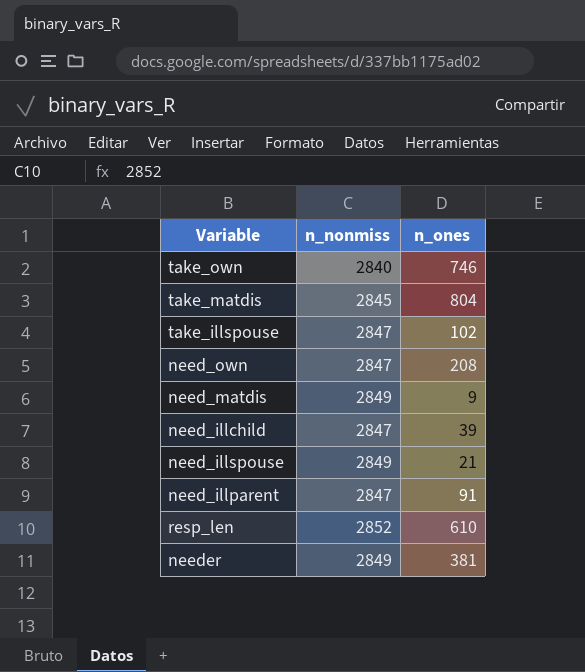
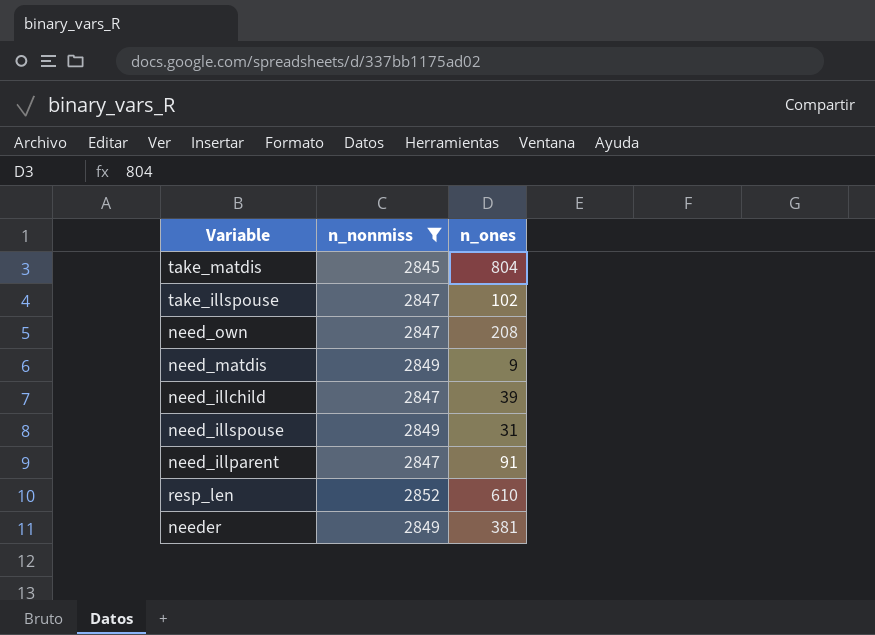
filter: none -> n_nonmiss != 2840
need_illspouse | n_ones: 21 -> 31

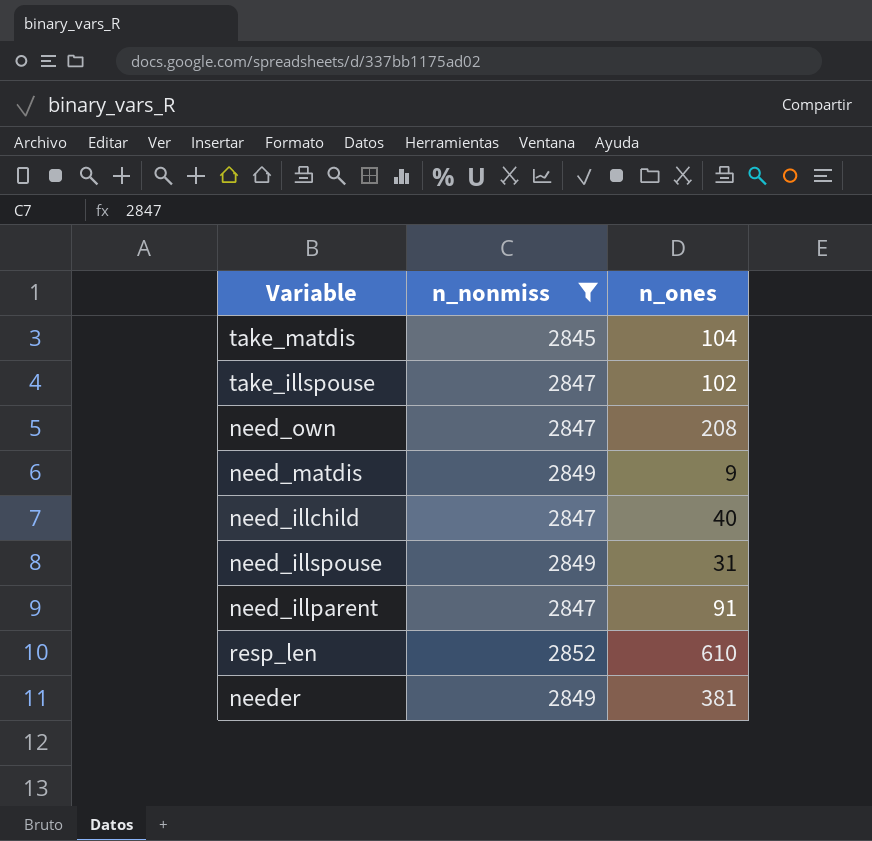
take_matdis | n_ones: 804 -> 104
need_illchild | n_ones: 39 -> 40

